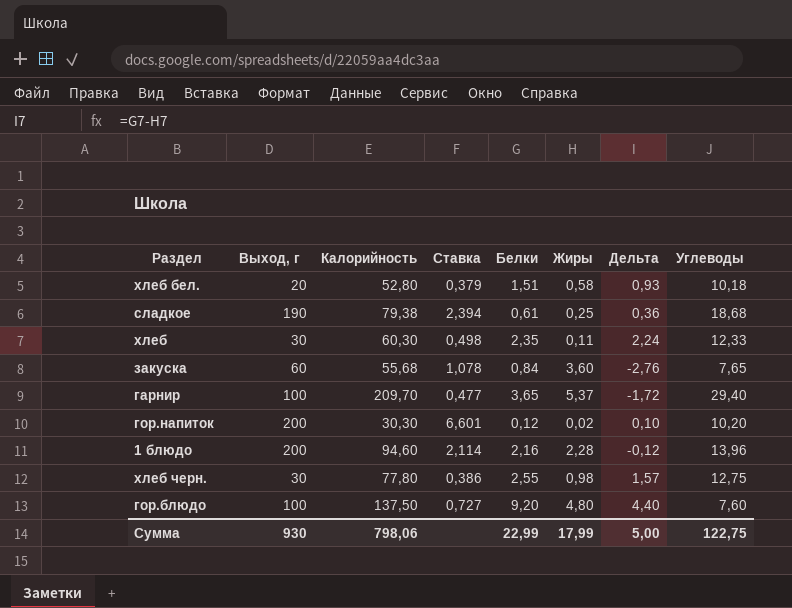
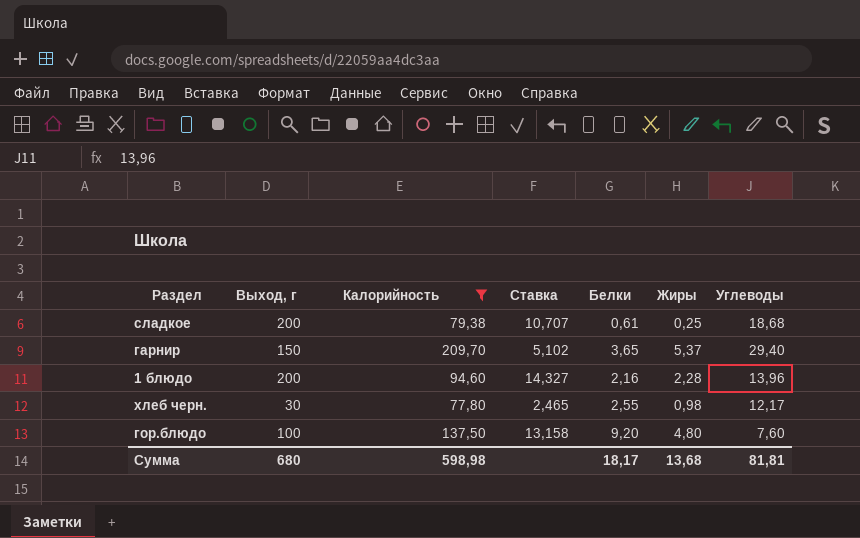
filter: none -> Калорийность >= 77,80
column Дельта | formula: [Белки] - [Жиры] -> none
column Ставка | formula: [Выход, г] / [Калорийность] -> [Выход, г] / [Углеводы]
сладкое | Выход, г: 190 -> 200
гарнир | Выход, г: 100 -> 150
хлеб черн. | Углеводы: 12,75 -> 12,17
Сумма | Выход, г: 930 -> 680
Сумма | Калорийность: 798,06 -> 598,98
Сумма | Белки: 22,99 -> 18,17
Сумма | Жиры: 17,99 -> 13,68
Сумма | Углеводы: 122,75 -> 81,81

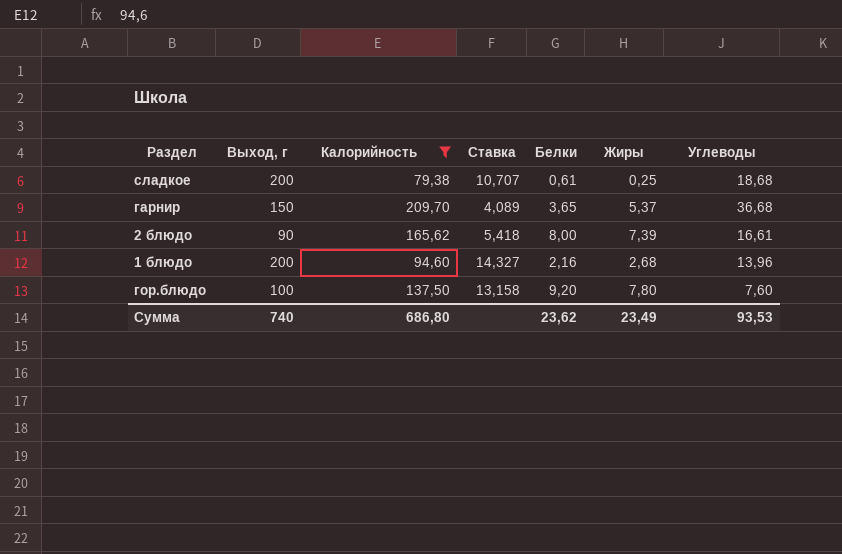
row хлеб черн.: 30 | 77,80 | 2,465 | 2,55 | 0,98 | 12,17 -> none
гарнир | Ставка: 5,102 -> 4,089
гарнир | Углеводы: 29,40 -> 36,68
row 2 блюдо: none -> 90 | 165,62 | 5,418 | 8,00 | 7,39 | 16,61
1 блюдо | Жиры: 2,28 -> 2,68
гор.блюдо | Жиры: 4,80 -> 7,80
Сумма | Выход, г: 680 -> 740
Сумма | Калорийность: 598,98 -> 686,80
Сумма | Белки: 18,17 -> 23,62
Сумма | Жиры: 13,68 -> 23,49
Сумма | Углеводы: 81,81 -> 93,53

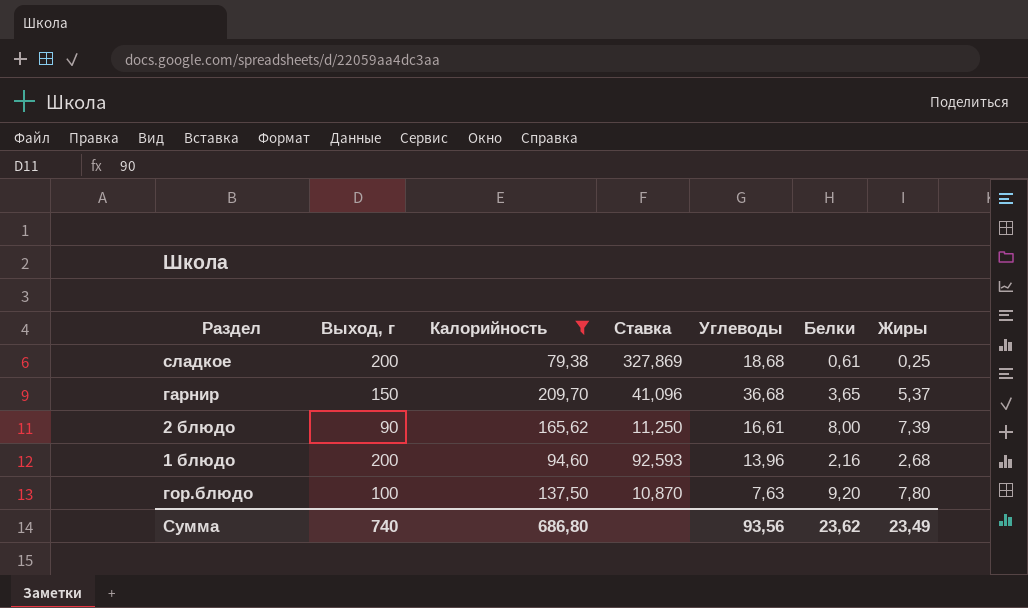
column Ставка | formula: [Выход, г] / [Углеводы] -> [Выход, г] / [Белки]
column Углеводы | position: 7 -> 5
гор.блюдо | Углеводы: 7,60 -> 7,63
Сумма | Углеводы: 93,53 -> 93,56

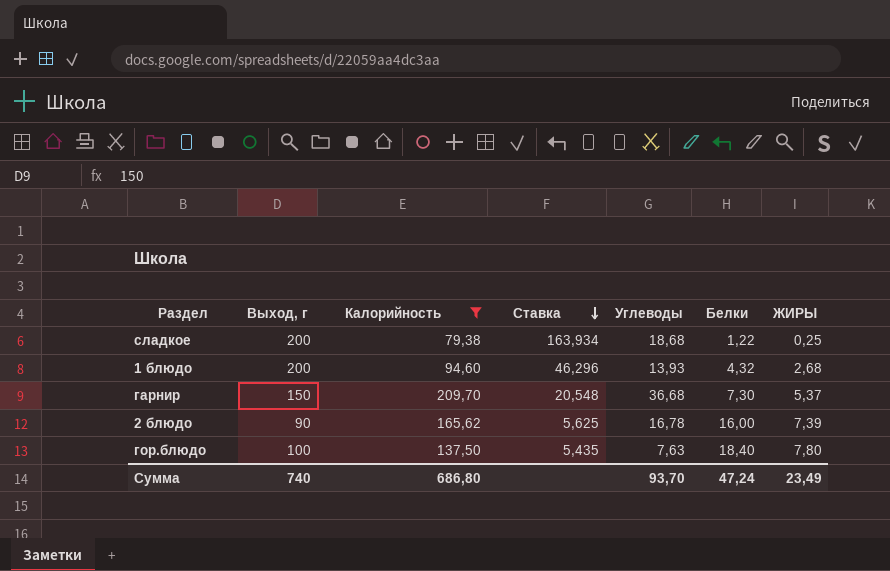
row order: none -> Ставка descending
column name: Жиры -> ЖИРЫ
сладкое | Ставка: 327,869 -> 163,934
сладкое | Белки: 0,61 -> 1,22
1 блюдо | Ставка: 92,593 -> 46,296
1 блюдо | Углеводы: 13,96 -> 13,93
1 блюдо | Белки: 2,16 -> 4,32
гарнир | Ставка: 41,096 -> 20,548
гарнир | Белки: 3,65 -> 7,30
2 блюдо | Ставка: 11,250 -> 5,625
2 блюдо | Углеводы: 16,61 -> 16,78
2 блюдо | Белки: 8,00 -> 16,00
гор.блюдо | Ставка: 10,870 -> 5,435
гор.блюдо | Белки: 9,20 -> 18,40
Сумма | Углеводы: 93,56 -> 93,70
Сумма | Белки: 23,62 -> 47,24

